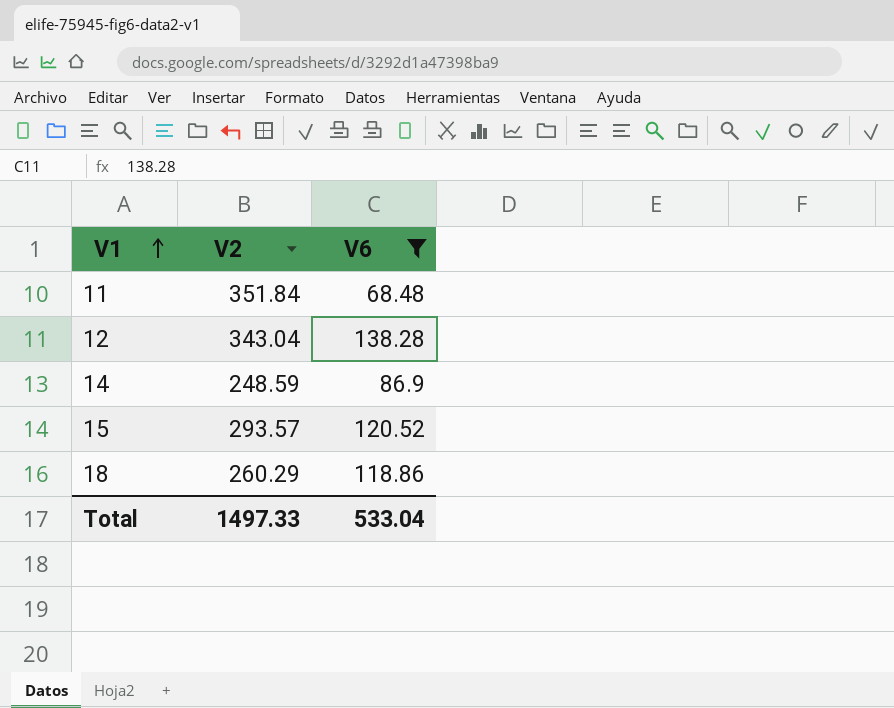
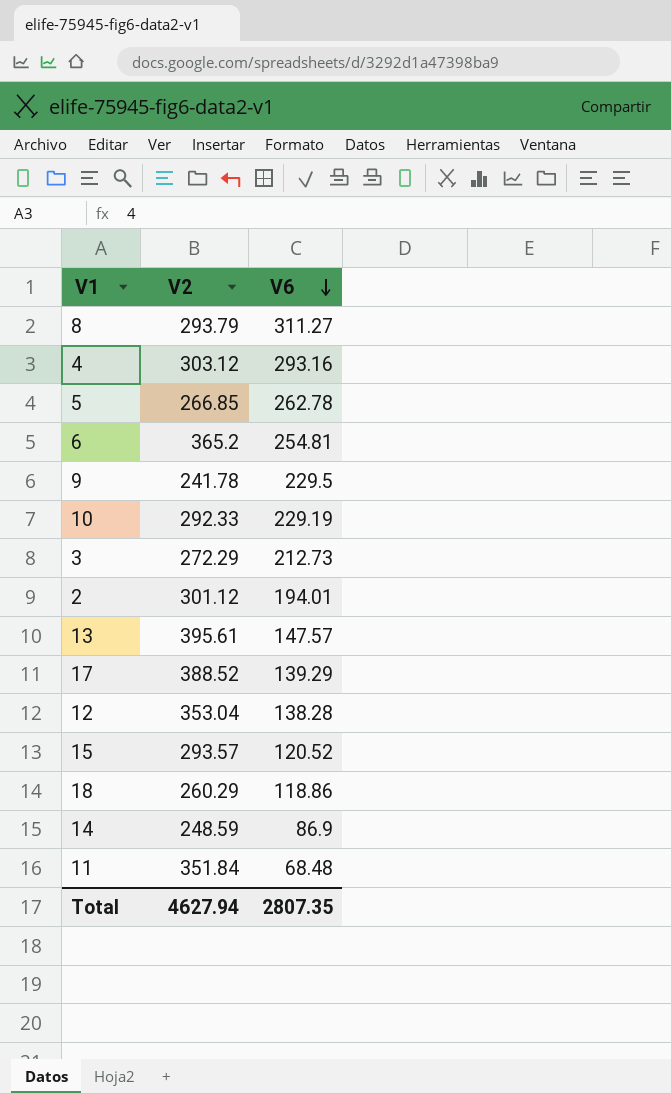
filter: V6 <= 138.28 -> none
row order: V1 ascending -> V6 descending
12 | V2: 343.04 -> 353.04
Total | V2: 1497.33 -> 4627.94
Total | V6: 533.04 -> 2807.35

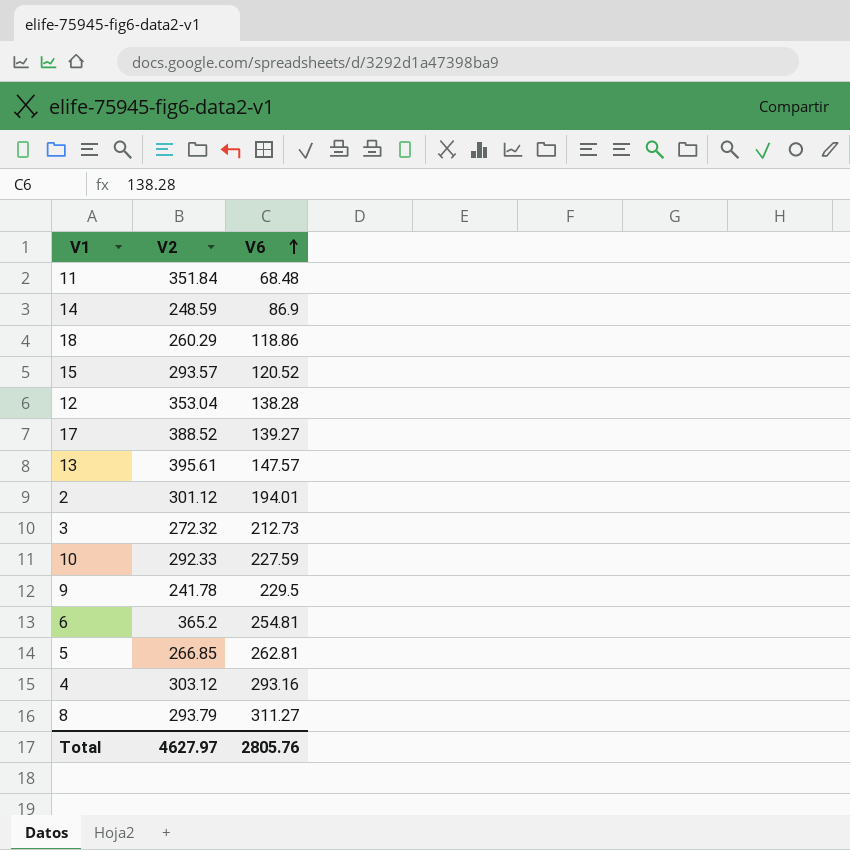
row order: V6 descending -> V6 ascending
17 | V6: 139.29 -> 139.27
3 | V2: 272.29 -> 272.32
10 | V6: 229.19 -> 227.59
5 | V6: 262.78 -> 262.81
Total | V2: 4627.94 -> 4627.97
Total | V6: 2807.35 -> 2805.76

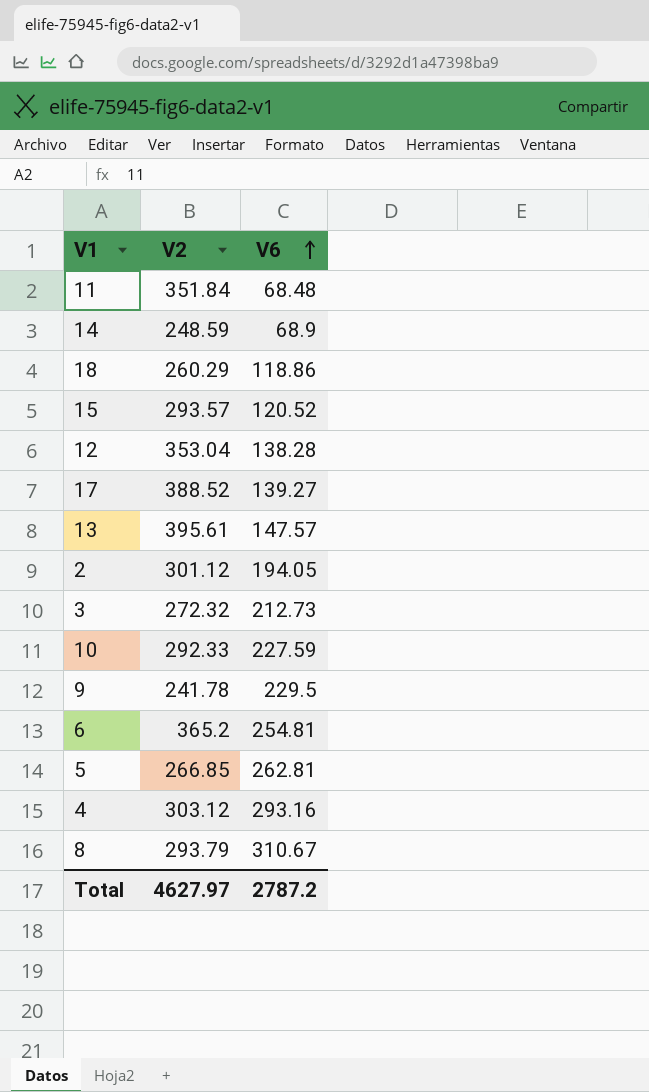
14 | V6: 86.9 -> 68.9
2 | V6: 194.01 -> 194.05
8 | V6: 311.27 -> 310.67
Total | V6: 2805.76 -> 2787.2

